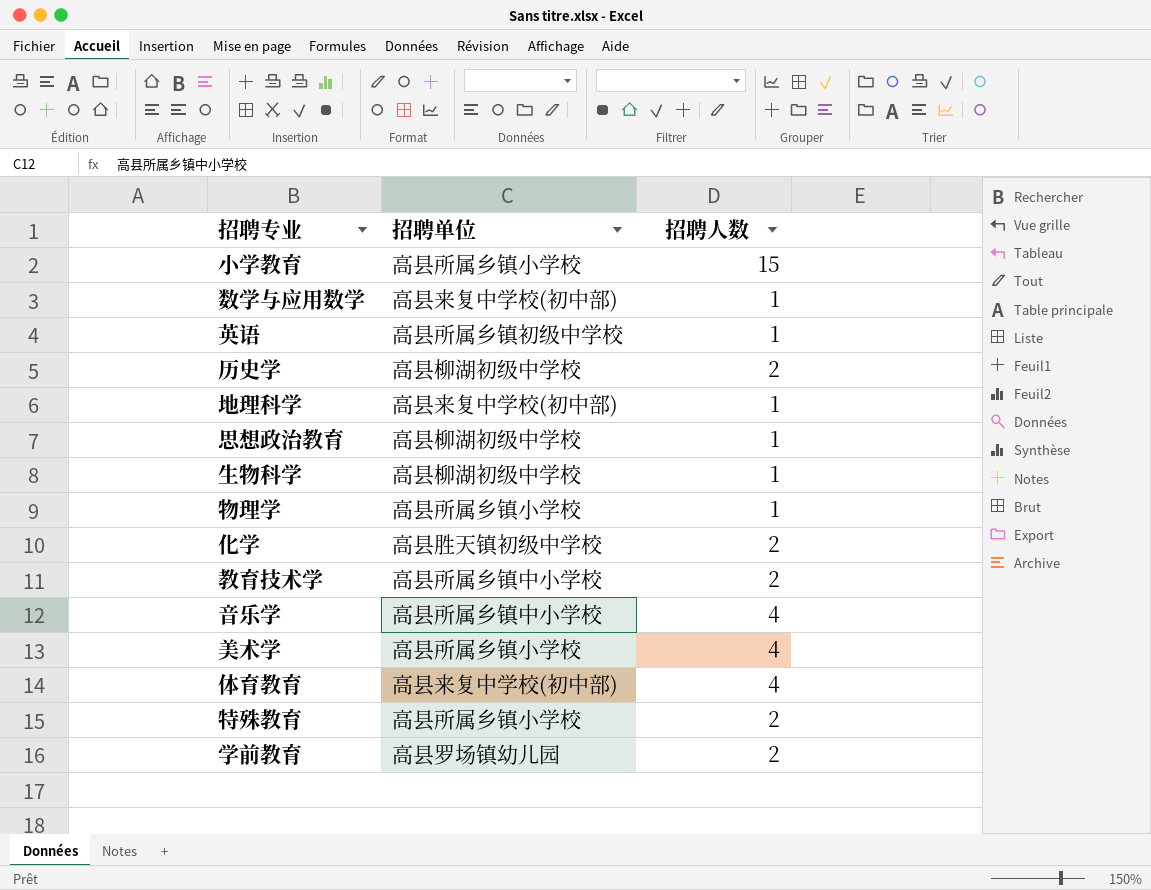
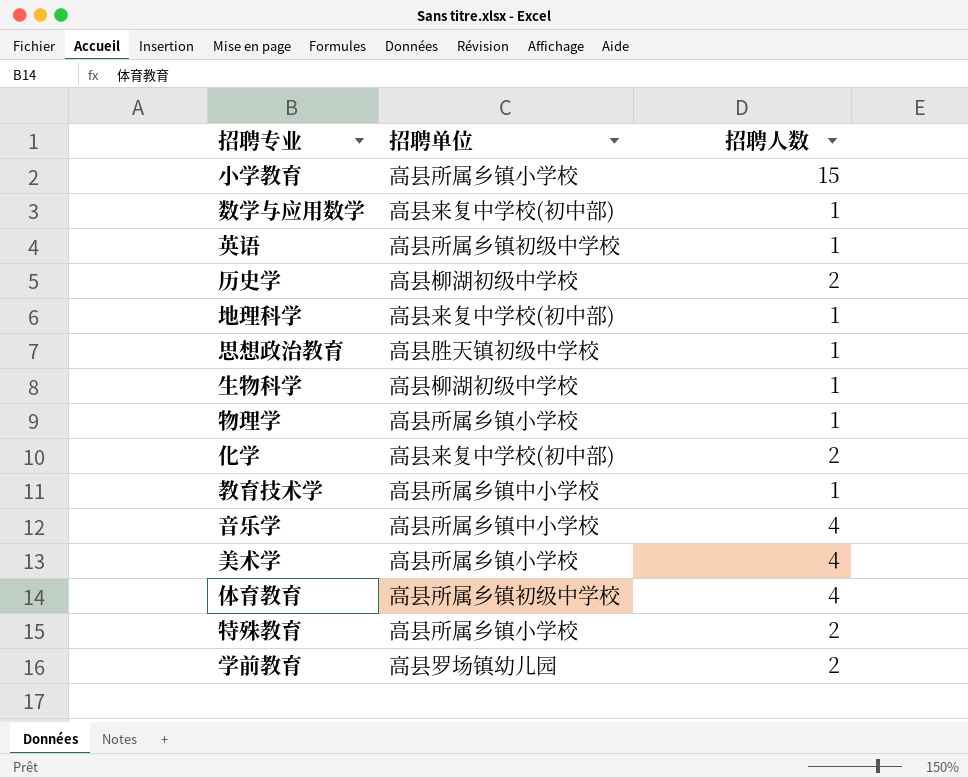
思想政治教育 | 招聘单位: 高县柳湖初级中学校 -> 高县胜天镇初级中学校
化学 | 招聘单位: 高县胜天镇初级中学校 -> 高县来复中学校(初中部)
教育技术学 | 招聘人数: 2 -> 1
体育教育 | 招聘单位: 高县来复中学校(初中部) -> 高县所属乡镇初级中学校

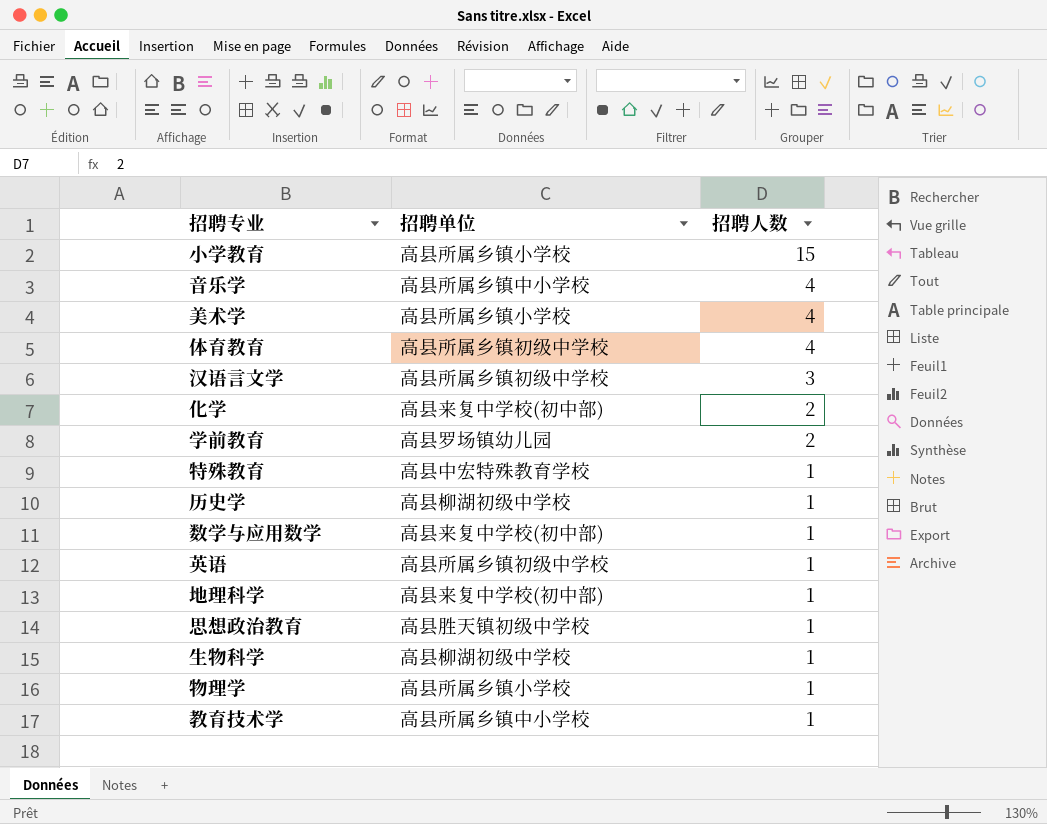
row order: none -> 招聘人数 descending
row 汉语言文学: none -> 高县所属乡镇初级中学校 | 3
特殊教育 | 招聘单位: 高县所属乡镇小学校 -> 高县中宏特殊教育学校
特殊教育 | 招聘人数: 2 -> 1
历史学 | 招聘人数: 2 -> 1

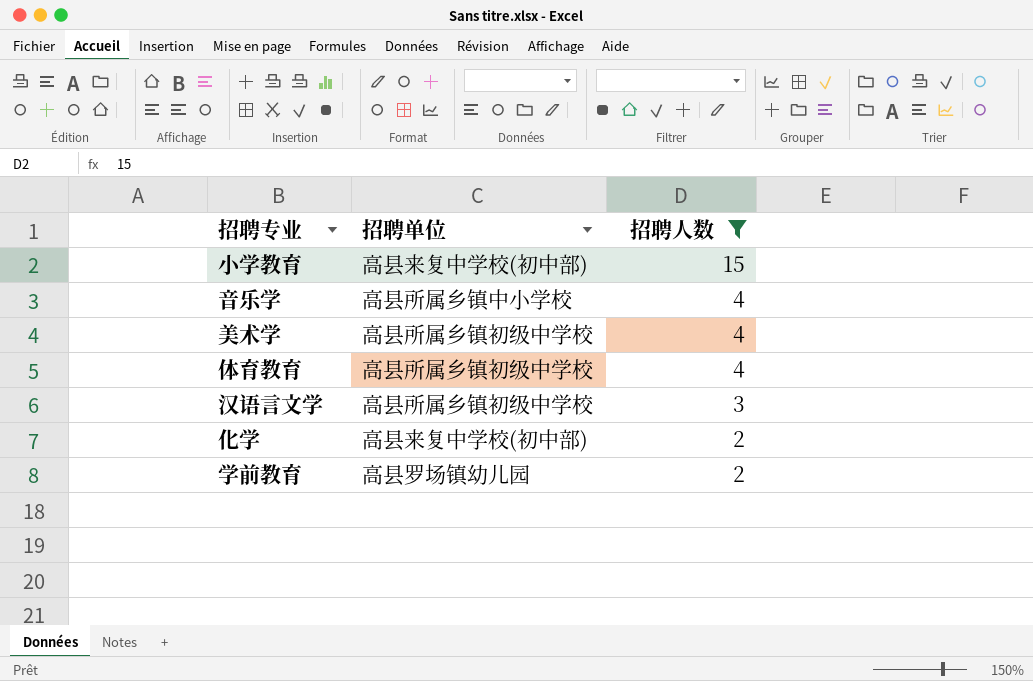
filter: none -> 招聘人数 != 1
小学教育 | 招聘单位: 高县所属乡镇小学校 -> 高县来复中学校(初中部)
美术学 | 招聘单位: 高县所属乡镇小学校 -> 高县所属乡镇初级中学校

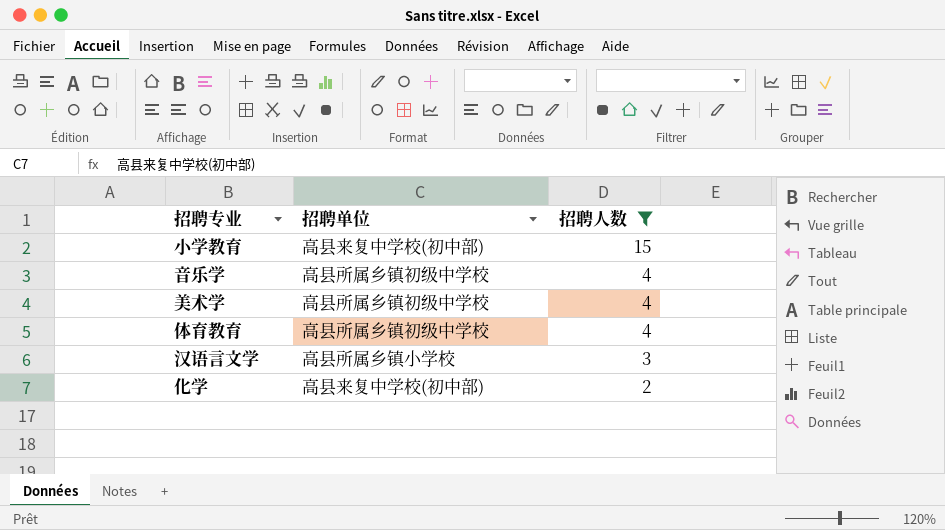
row 学前教育: 高县罗场镇幼儿园 | 2 -> none
音乐学 | 招聘单位: 高县所属乡镇中小学校 -> 高县所属乡镇初级中学校
汉语言文学 | 招聘单位: 高县所属乡镇初级中学校 -> 高县所属乡镇小学校

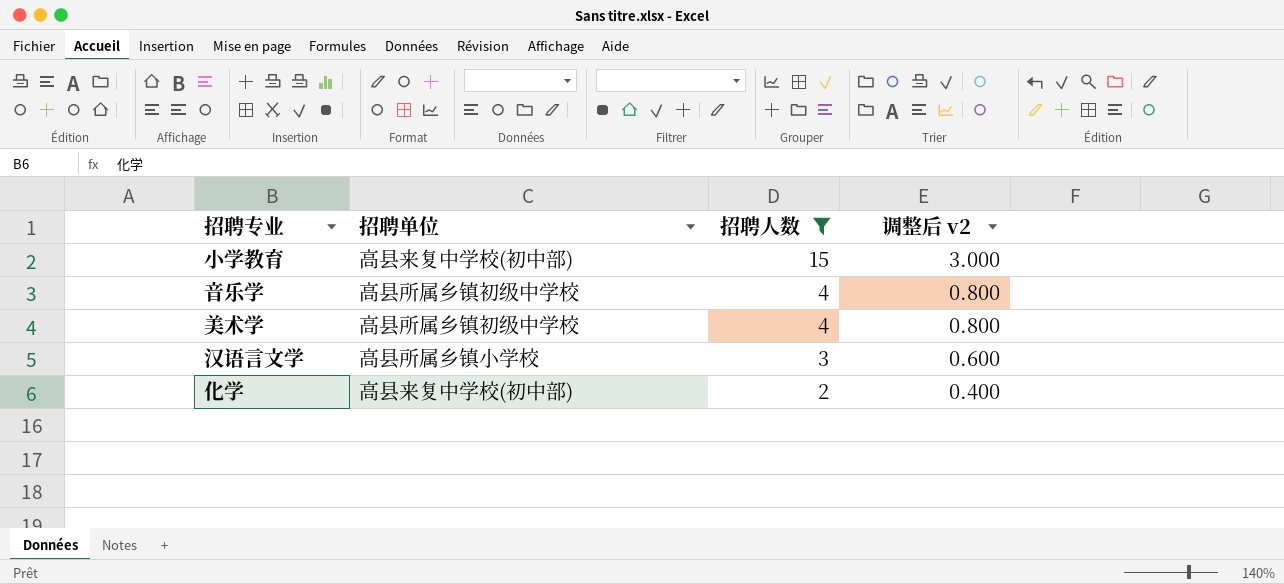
column 调整后 v2 | formula: none -> [招聘人数] * 0.2
row 体育教育: 高县所属乡镇初级中学校 | 4 -> none

